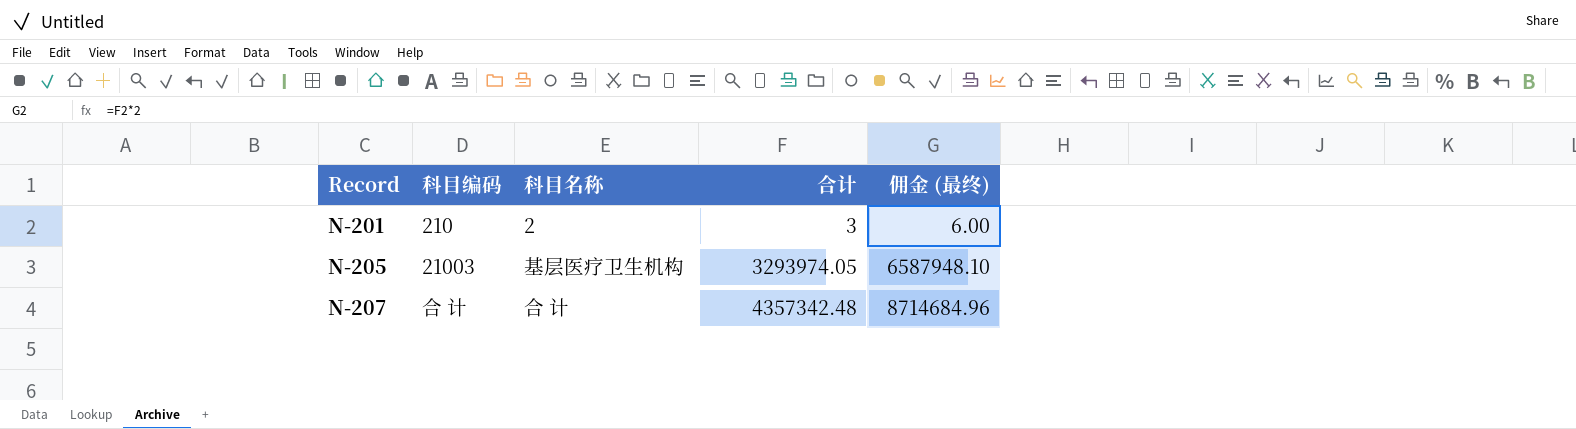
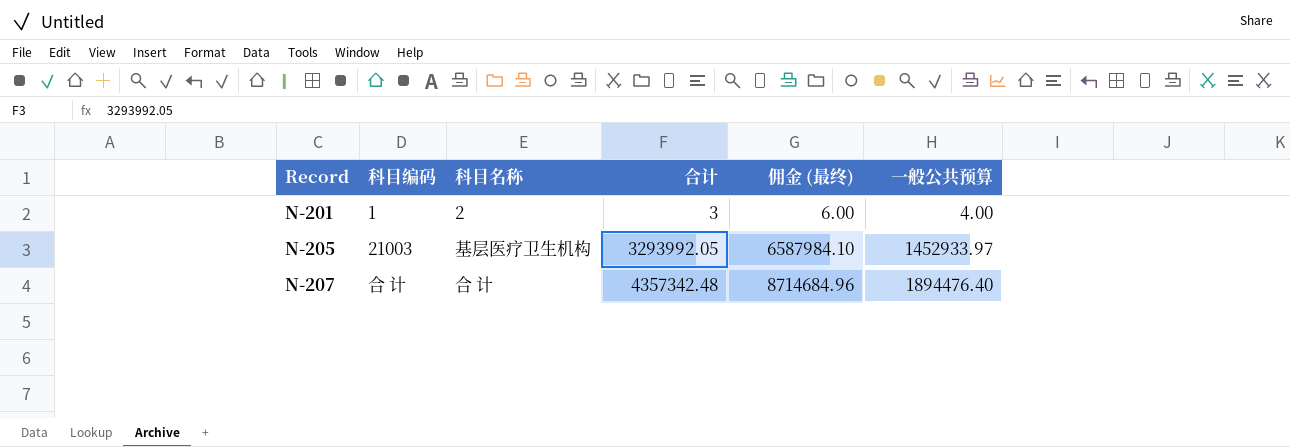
column 一般公共预算 | position: none -> 6
N-201 | 科目编码: 210 -> 1
N-205 | 合计: 3293974.05 -> 3293992.05
N-205 | 佣金 (最终): 6587948.10 -> 6587984.10

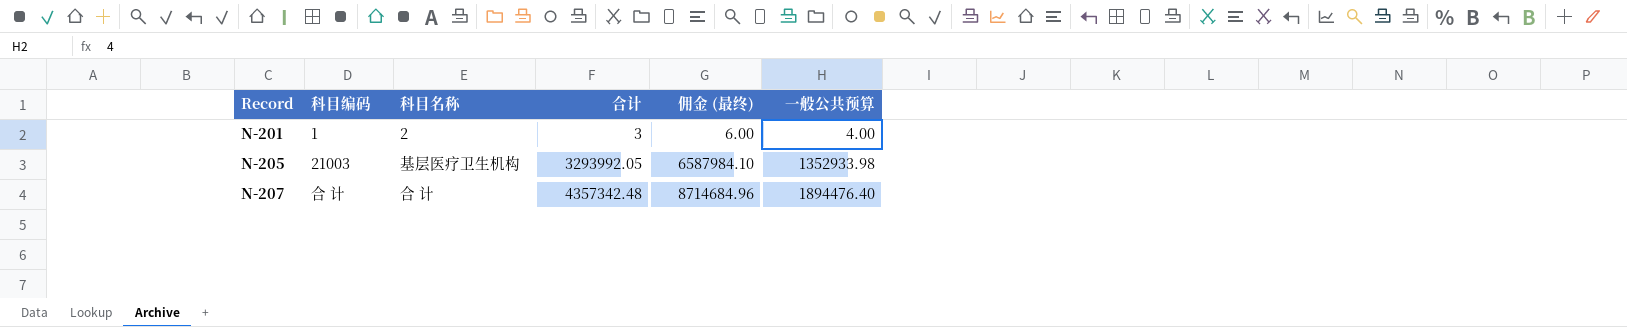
N-205 | 一般公共预算: 1452933.97 -> 1352933.98

